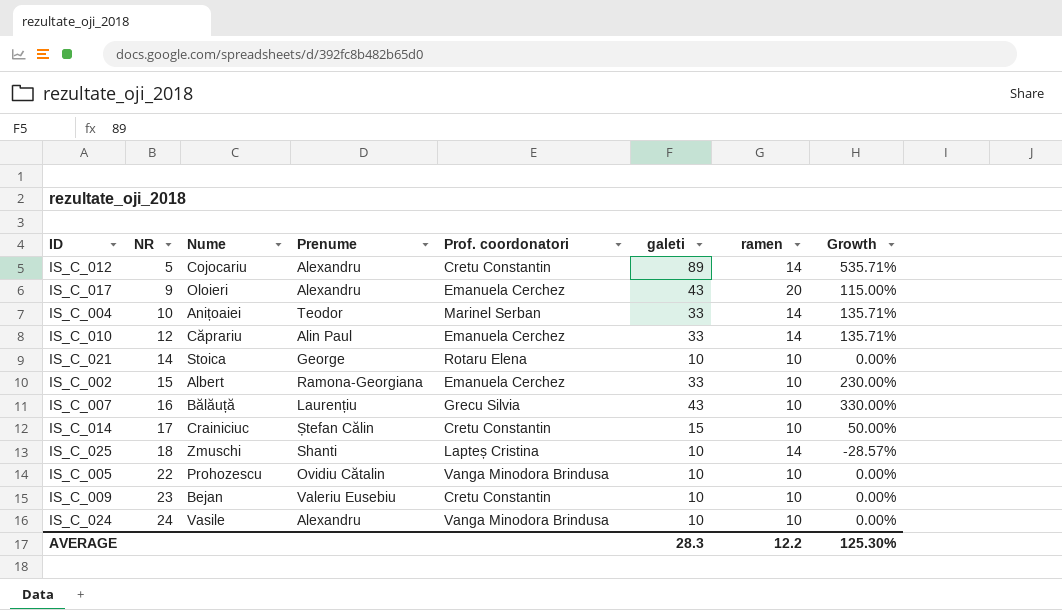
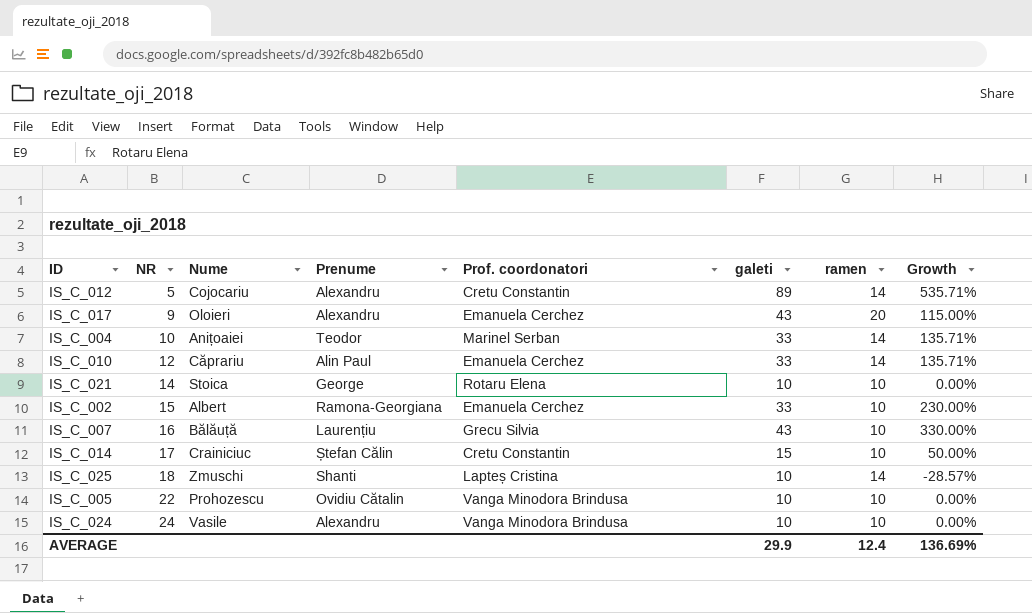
row IS_C_009: 23 | Bejan | Valeriu Eusebiu | Cretu Constantin | 10 | 10 | 0.00% -> none
AVERAGE | galeti: 28.3 -> 29.9
AVERAGE | ramen: 12.2 -> 12.4
AVERAGE | Growth: 125.30% -> 136.69%

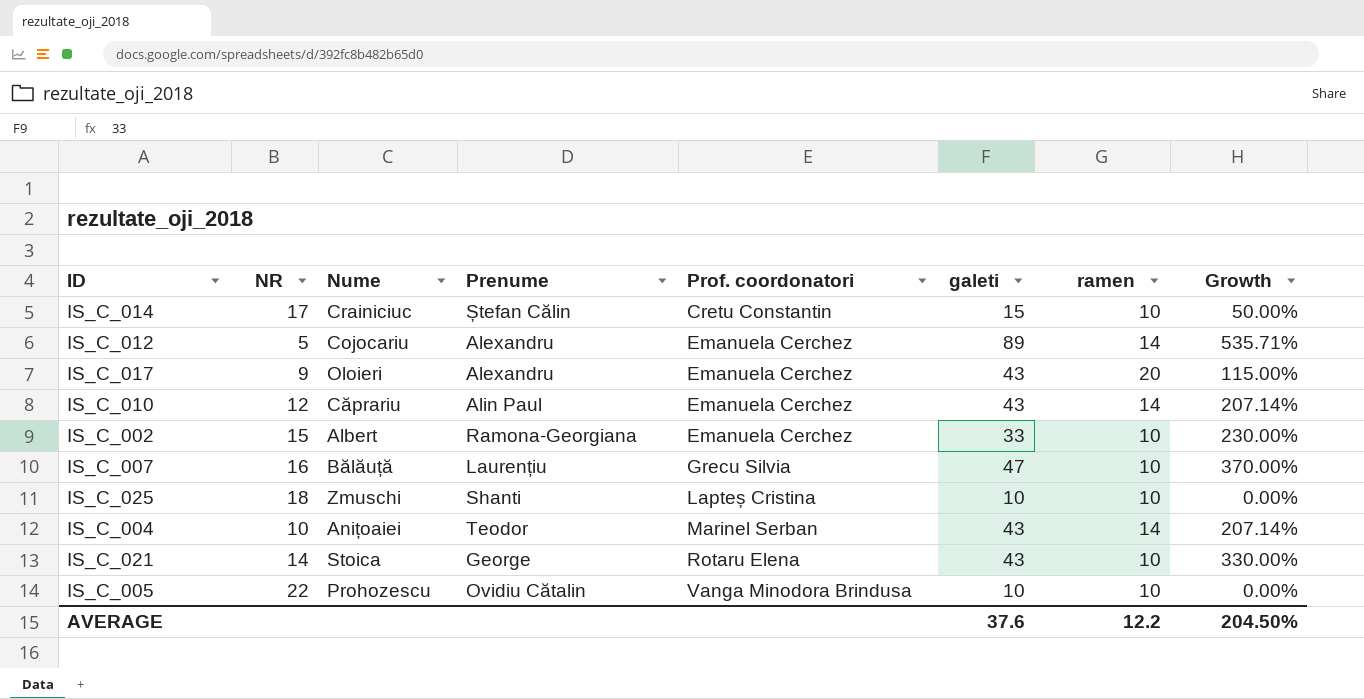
row order: NR ascending -> Prof. coordonatori ascending
row IS_C_024: 24 | Vasile | Alexandru | Vanga Minodora Brindusa | 10 | 10 | 0.00% -> none
IS_C_012 | Prof. coordonatori: Cretu Constantin -> Emanuela Cerchez
IS_C_010 | galeti: 33 -> 43
IS_C_010 | Growth: 135.71% -> 207.14%
IS_C_007 | galeti: 43 -> 47
IS_C_007 | Growth: 330.00% -> 370.00%
IS_C_025 | ramen: 14 -> 10
IS_C_025 | Growth: -28.57% -> 0.00%
IS_C_004 | galeti: 33 -> 43
IS_C_004 | Growth: 135.71% -> 207.14%
IS_C_021 | galeti: 10 -> 43
IS_C_021 | Growth: 0.00% -> 330.00%
AVERAGE | galeti: 29.9 -> 37.6
AVERAGE | ramen: 12.4 -> 12.2
AVERAGE | Growth: 136.69% -> 204.50%

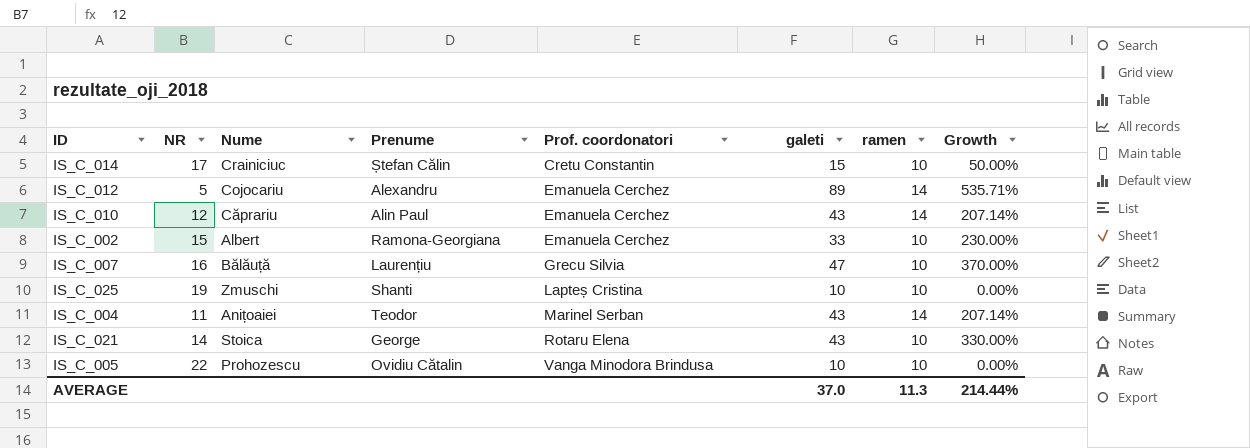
row IS_C_017: 9 | Oloieri | Alexandru | Emanuela Cerchez | 43 | 20 | 115.00% -> none
IS_C_025 | NR: 18 -> 19
IS_C_004 | NR: 10 -> 11
AVERAGE | galeti: 37.6 -> 37.0
AVERAGE | ramen: 12.2 -> 11.3
AVERAGE | Growth: 204.50% -> 214.44%

